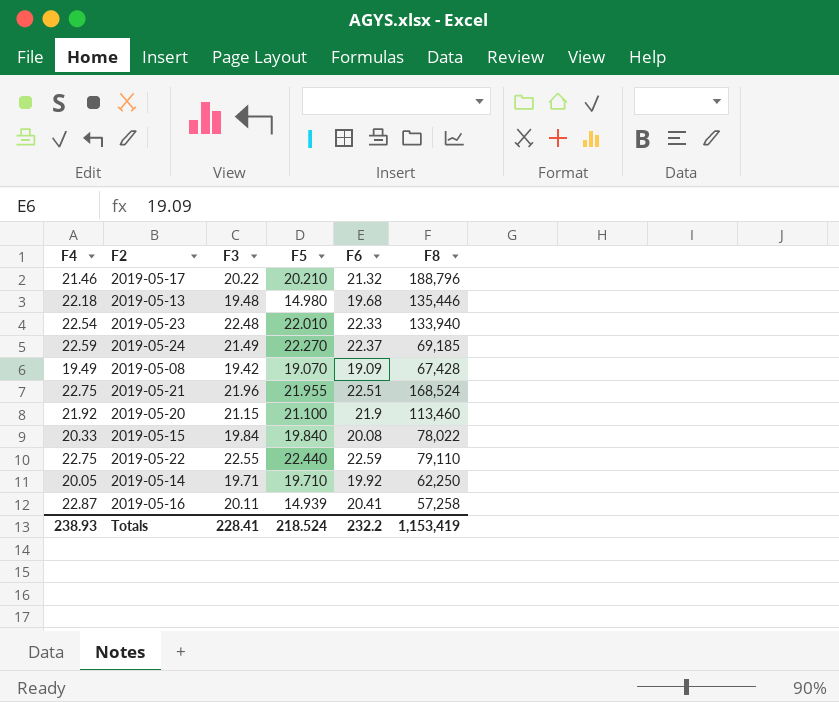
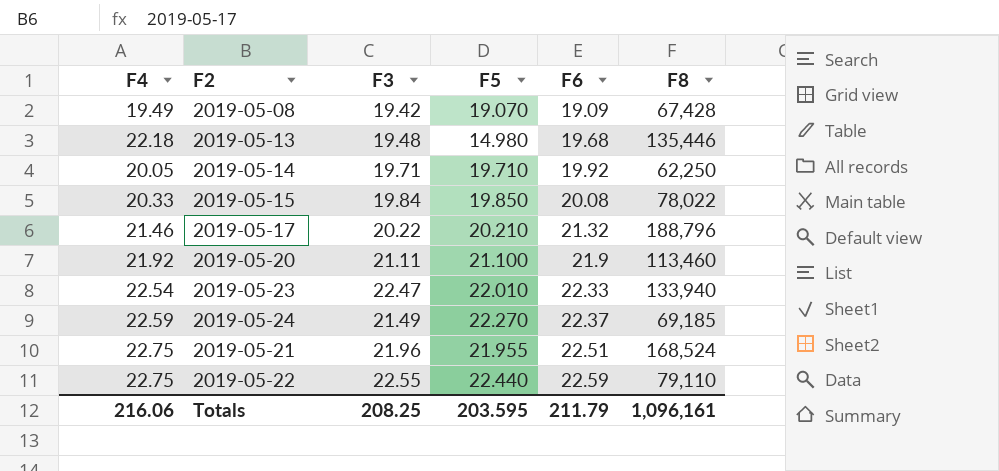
row order: none -> F6 ascending
row 2019-05-16: 22.87 | 20.11 | 14.939 | 20.41 | 57,258 -> none
2019-05-15 | F5: 19.840 -> 19.850
2019-05-20 | F3: 21.15 -> 21.11
2019-05-23 | F3: 22.48 -> 22.47
Totals | F4: 238.93 -> 216.06
Totals | F3: 228.41 -> 208.25
Totals | F5: 218.524 -> 203.595
Totals | F6: 232.2 -> 211.79
Totals | F8: 1,153,419 -> 1,096,161

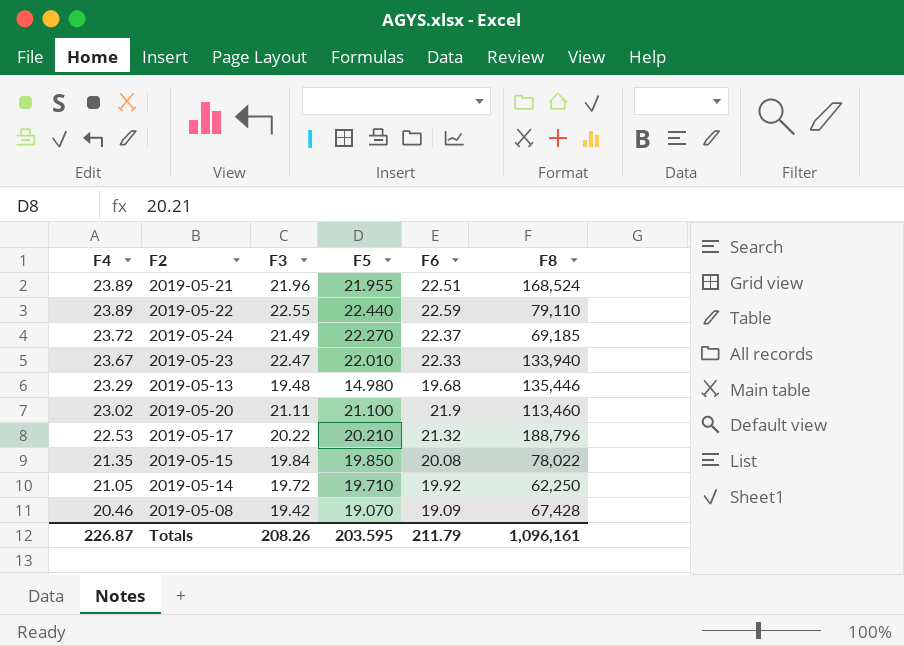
row order: F6 ascending -> F4 descending
2019-05-21 | F4: 22.75 -> 23.89
2019-05-22 | F4: 22.75 -> 23.89
2019-05-24 | F4: 22.59 -> 23.72
2019-05-23 | F4: 22.54 -> 23.67
2019-05-13 | F4: 22.18 -> 23.29
2019-05-20 | F4: 21.92 -> 23.02
2019-05-17 | F4: 21.46 -> 22.53
2019-05-15 | F4: 20.33 -> 21.35
2019-05-14 | F4: 20.05 -> 21.05
2019-05-14 | F3: 19.71 -> 19.72
2019-05-08 | F4: 19.49 -> 20.46
Totals | F4: 216.06 -> 226.87
Totals | F3: 208.25 -> 208.26

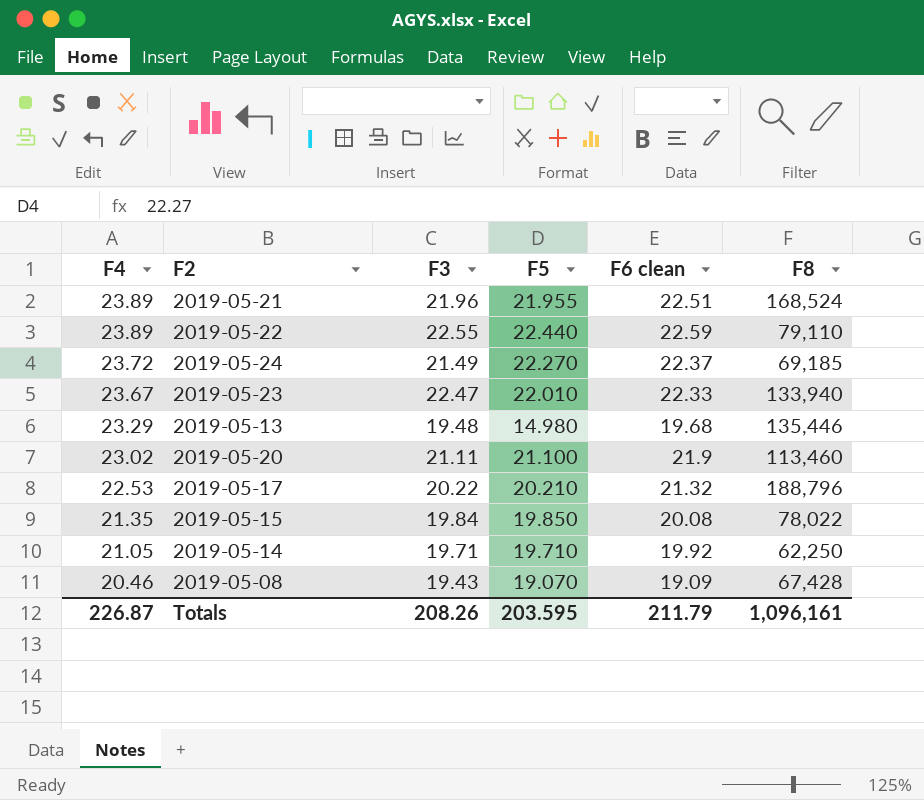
column name: F6 -> F6 clean
2019-05-14 | F3: 19.72 -> 19.71
2019-05-08 | F3: 19.42 -> 19.43

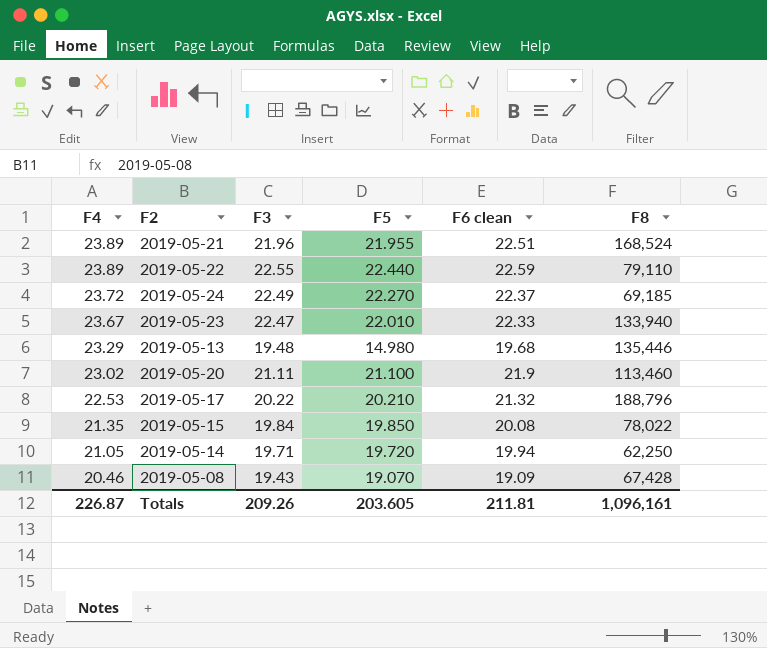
2019-05-24 | F3: 21.49 -> 22.49
2019-05-14 | F5: 19.710 -> 19.720
2019-05-14 | F6 clean: 19.92 -> 19.94
Totals | F3: 208.26 -> 209.26
Totals | F5: 203.595 -> 203.605
Totals | F6 clean: 211.79 -> 211.81

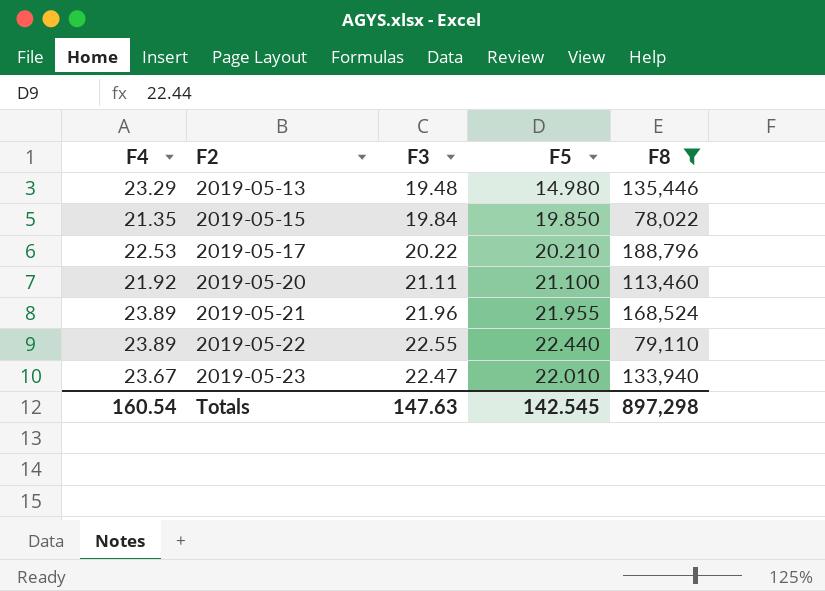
filter: none -> F8 >= 78,022
row order: F4 descending -> F2 ascending
column F6 clean | position: 5 -> none
2019-05-20 | F4: 23.02 -> 21.92
Totals | F4: 226.87 -> 160.54
Totals | F3: 209.26 -> 147.63
Totals | F5: 203.605 -> 142.545
Totals | F8: 1,096,161 -> 897,298

